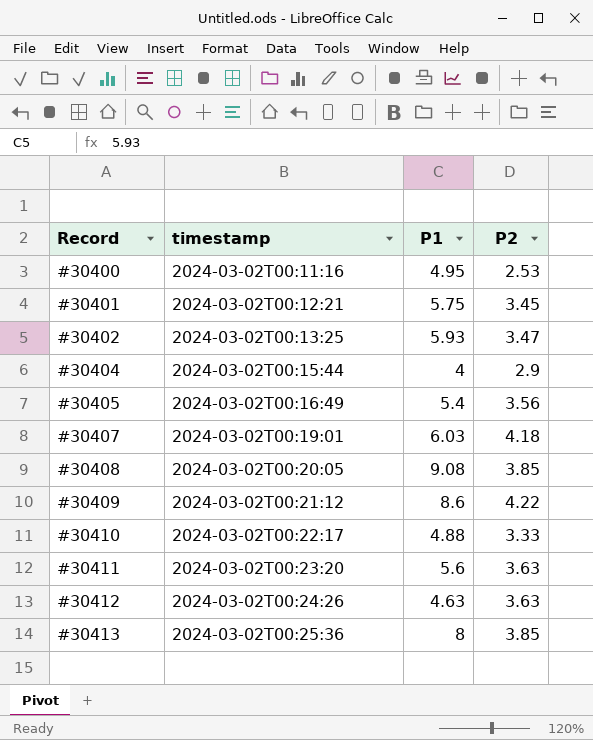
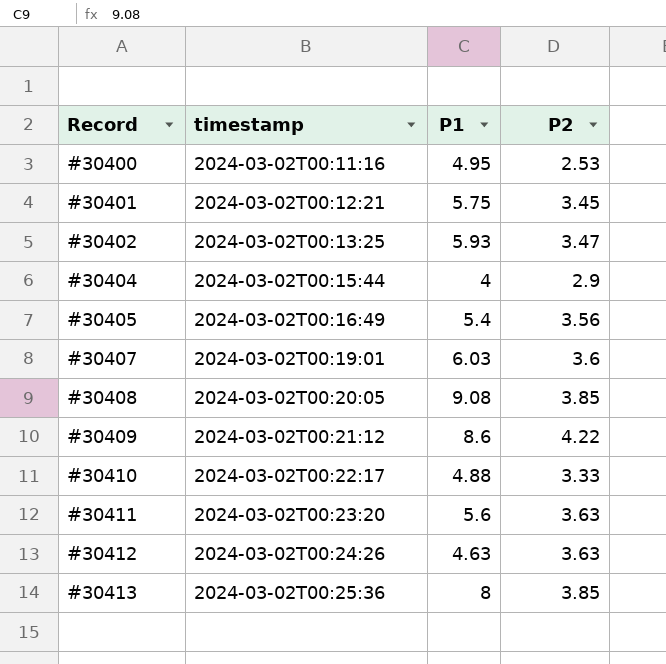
#30407 | P2: 4.18 -> 3.6

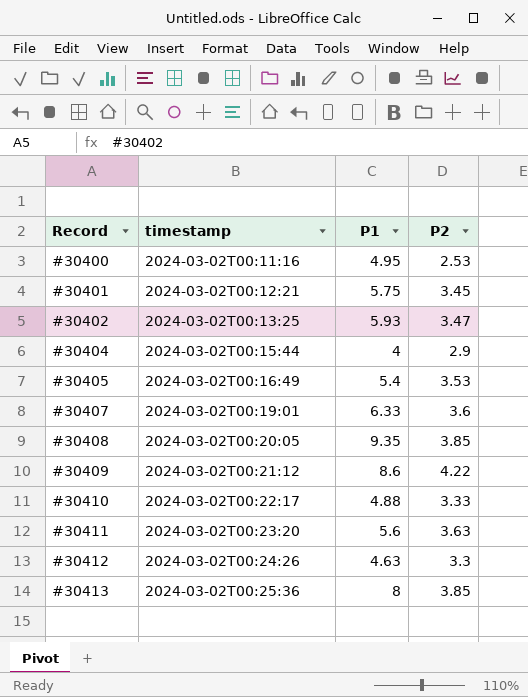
#30405 | P2: 3.56 -> 3.53
#30407 | P1: 6.03 -> 6.33
#30408 | P1: 9.08 -> 9.35
#30412 | P2: 3.63 -> 3.3

